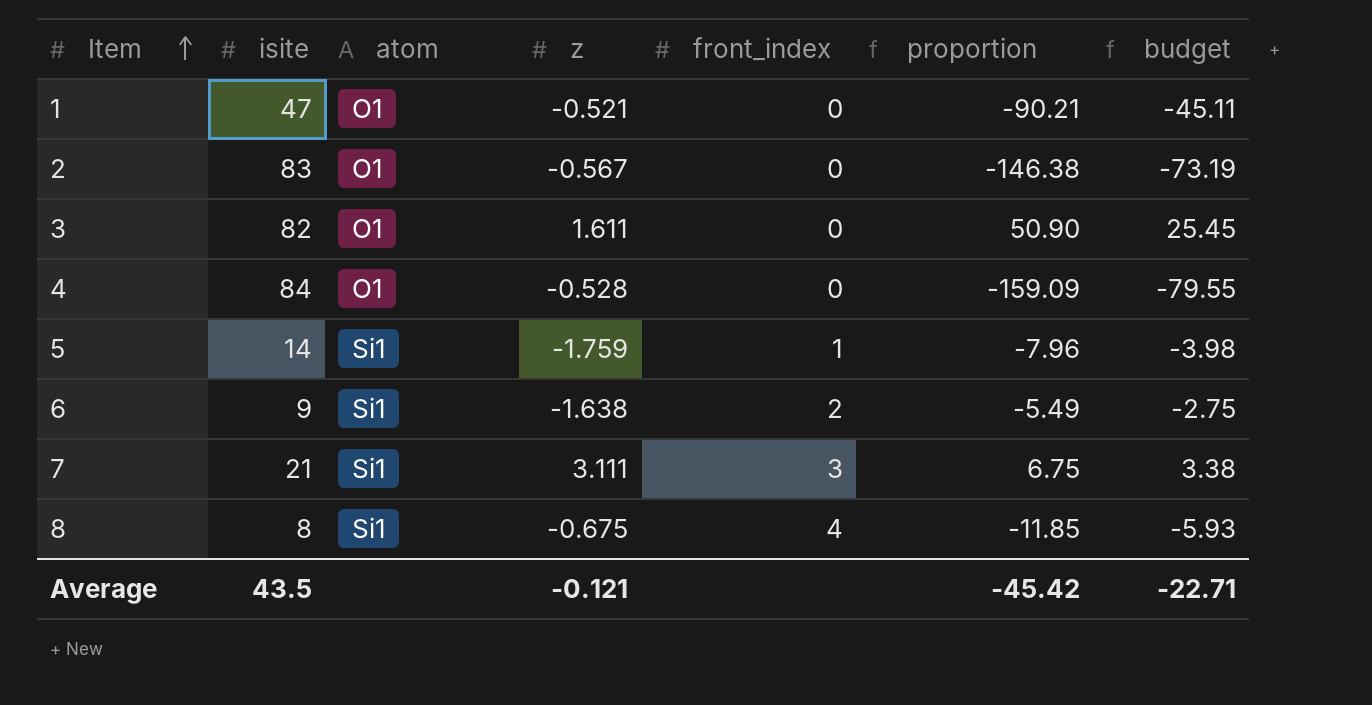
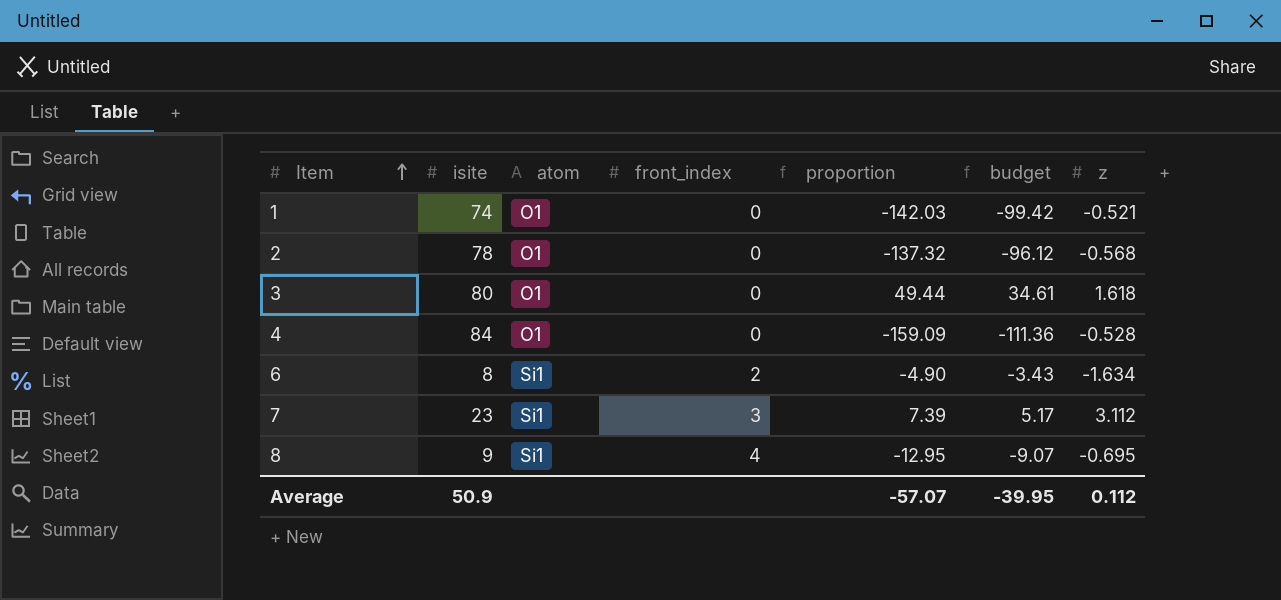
column budget | formula: [proportion] * 0.5 -> [proportion] * 0.7
column z | position: 4 -> 7
row 5: 14 | Si1 | -1.759 | 1 | -7.96 | -3.98 -> none
1 | isite: 47 -> 74
1 | proportion: -90.21 -> -142.03
2 | isite: 83 -> 78
2 | proportion: -146.38 -> -137.32
2 | z: -0.567 -> -0.568
3 | isite: 82 -> 80
3 | proportion: 50.90 -> 49.44
3 | z: 1.611 -> 1.618
6 | isite: 9 -> 8
6 | proportion: -5.49 -> -4.90
6 | z: -1.638 -> -1.634
7 | isite: 21 -> 23
7 | proportion: 6.75 -> 7.39
7 | z: 3.111 -> 3.112
8 | isite: 8 -> 9
8 | proportion: -11.85 -> -12.95
8 | z: -0.675 -> -0.695
Average | isite: 43.5 -> 50.9
Average | proportion: -45.42 -> -57.07
Average | budget: -22.71 -> -39.95
Average | z: -0.121 -> 0.112

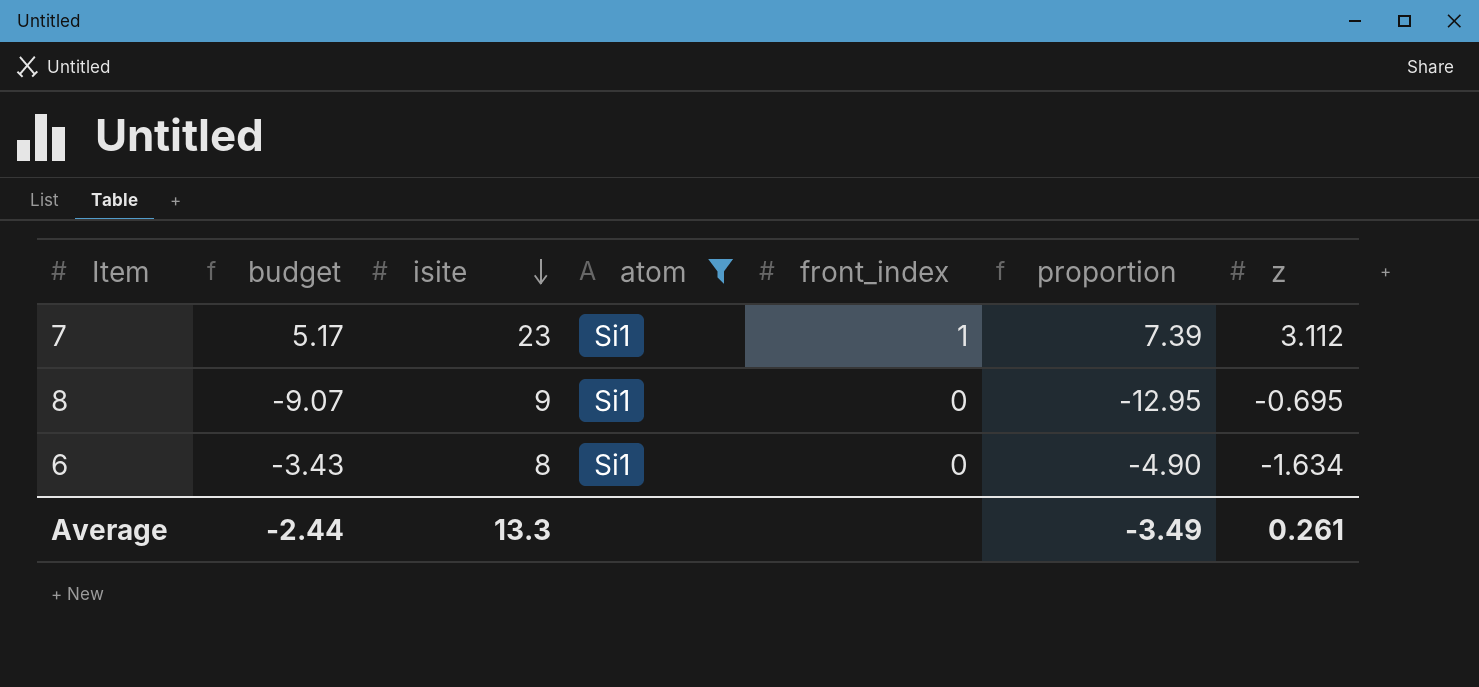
filter: none -> atom = Si1
row order: Item ascending -> isite descending
column budget | position: 6 -> 2
7 | front_index: 3 -> 1
8 | front_index: 4 -> 0
6 | front_index: 2 -> 0
Average | budget: -39.95 -> -2.44
Average | isite: 50.9 -> 13.3
Average | proportion: -57.07 -> -3.49
Average | z: 0.112 -> 0.261

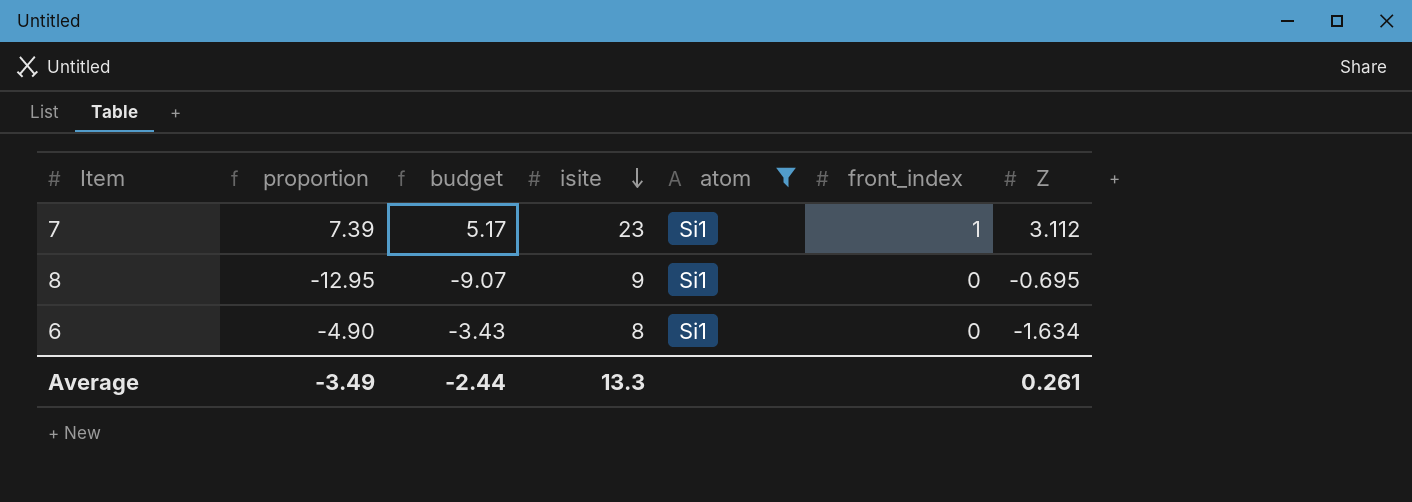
column proportion | position: 6 -> 2
column name: z -> Z

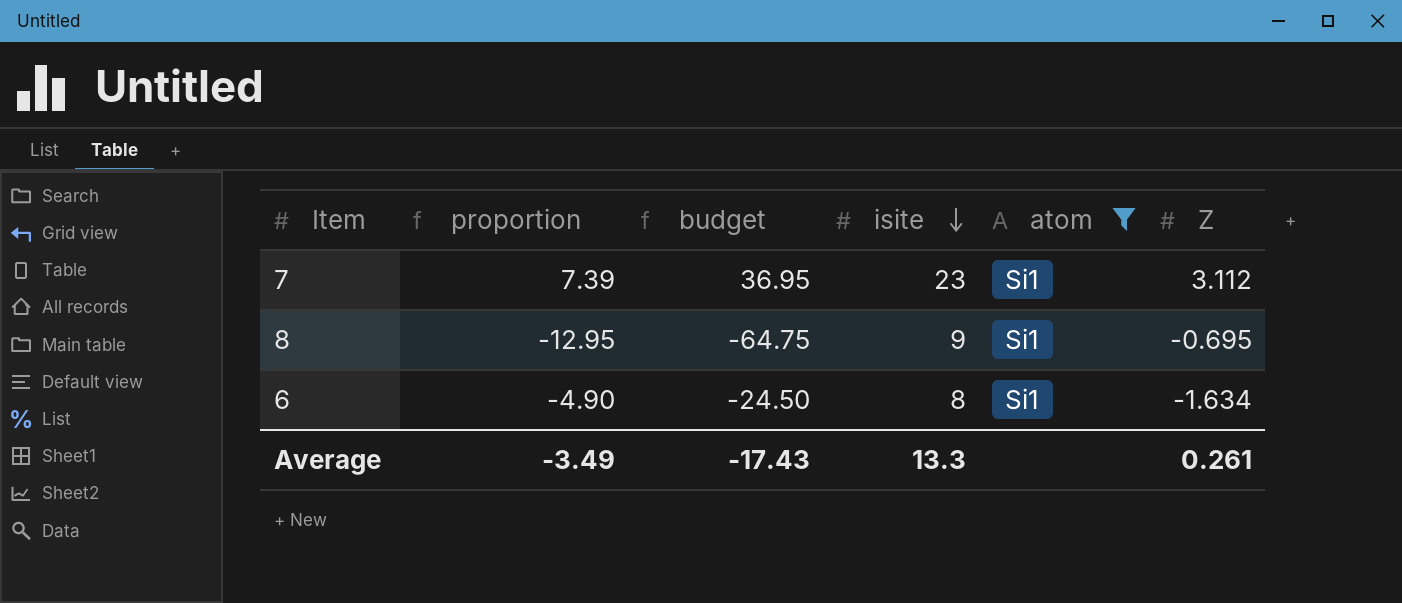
column front_index | position: 6 -> none
column budget | formula: [proportion] * 0.7 -> [proportion] * 5
Average | budget: -2.44 -> -17.43

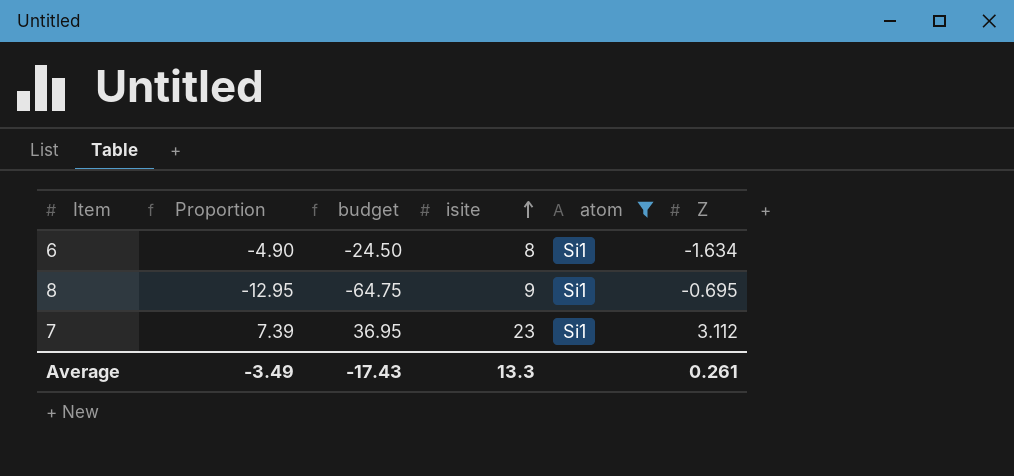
row order: isite descending -> isite ascending
column name: proportion -> Proportion

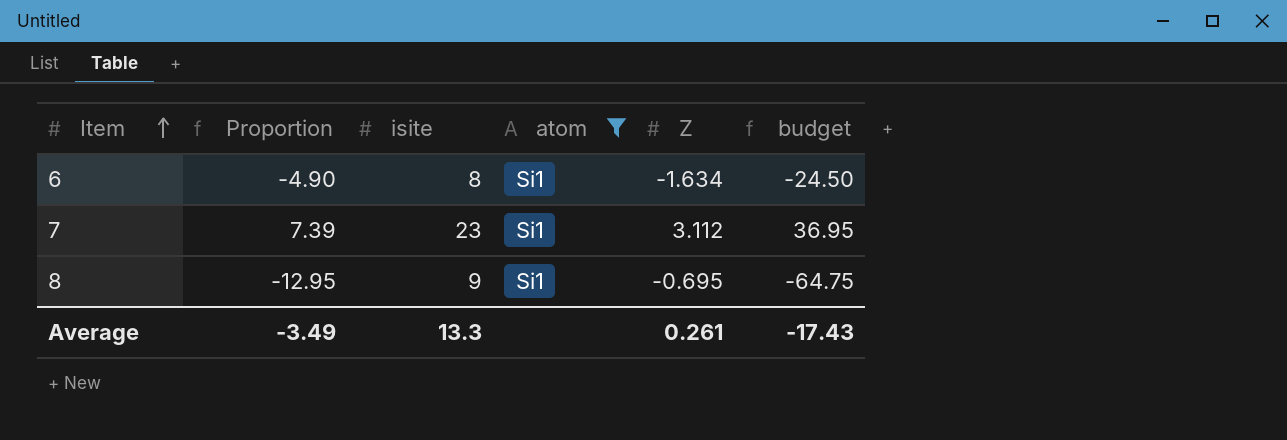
row order: isite ascending -> Item ascending
column budget | position: 3 -> 6

